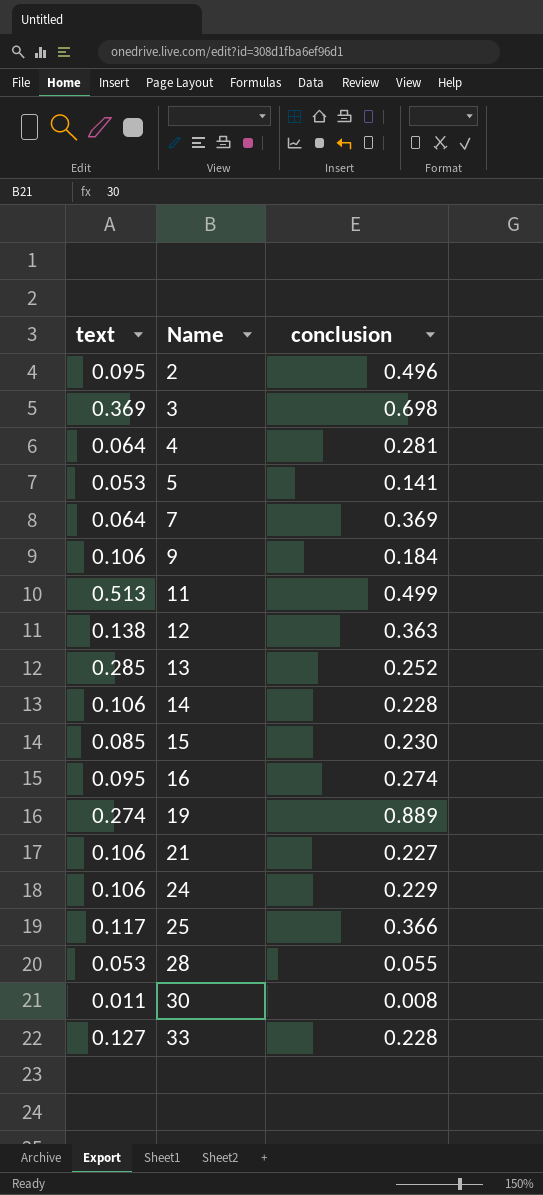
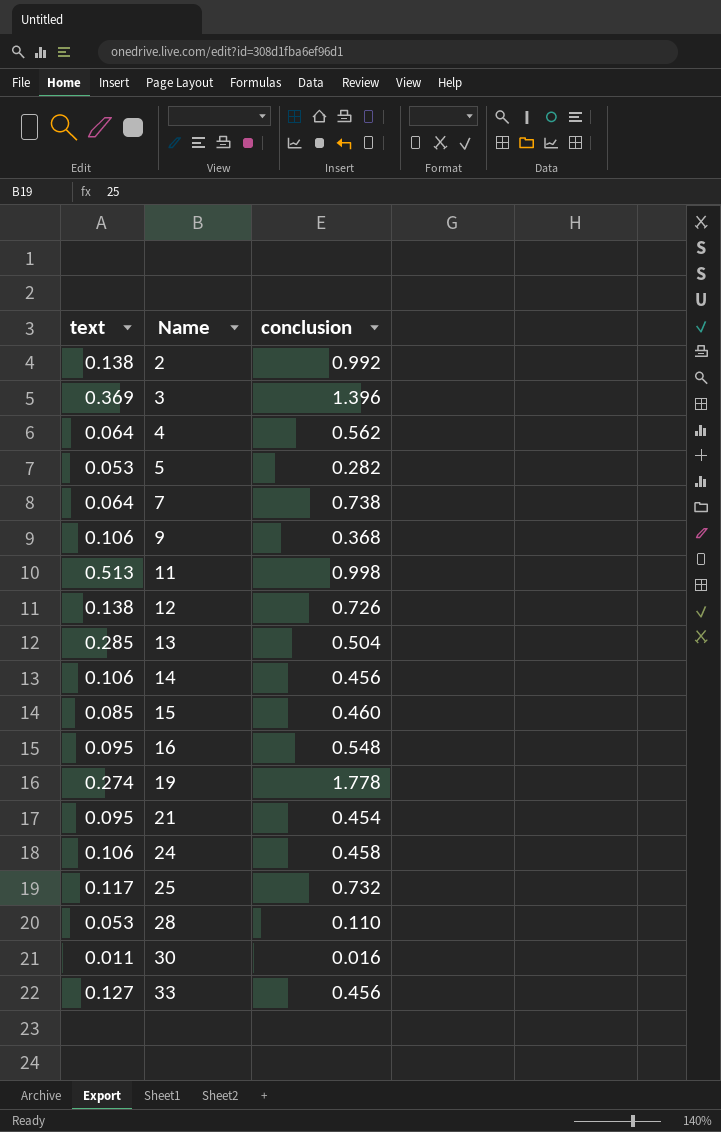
2 | text: 0.095 -> 0.138
2 | conclusion: 0.496 -> 0.992
3 | conclusion: 0.698 -> 1.396
4 | conclusion: 0.281 -> 0.562
5 | conclusion: 0.141 -> 0.282
7 | conclusion: 0.369 -> 0.738
9 | conclusion: 0.184 -> 0.368
11 | conclusion: 0.499 -> 0.998
12 | conclusion: 0.363 -> 0.726
13 | conclusion: 0.252 -> 0.504
14 | conclusion: 0.228 -> 0.456
15 | conclusion: 0.230 -> 0.460
16 | conclusion: 0.274 -> 0.548
19 | conclusion: 0.889 -> 1.778
21 | text: 0.106 -> 0.095
21 | conclusion: 0.227 -> 0.454
24 | conclusion: 0.229 -> 0.458
25 | conclusion: 0.366 -> 0.732
28 | conclusion: 0.055 -> 0.110
30 | conclusion: 0.008 -> 0.016
33 | conclusion: 0.228 -> 0.456

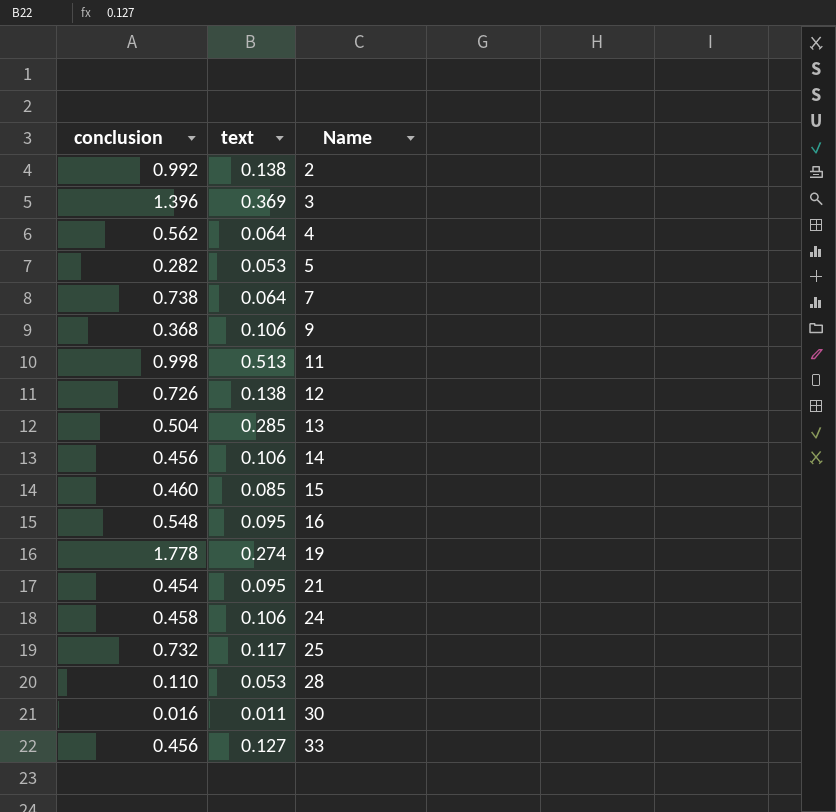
column conclusion | position: 3 -> 1

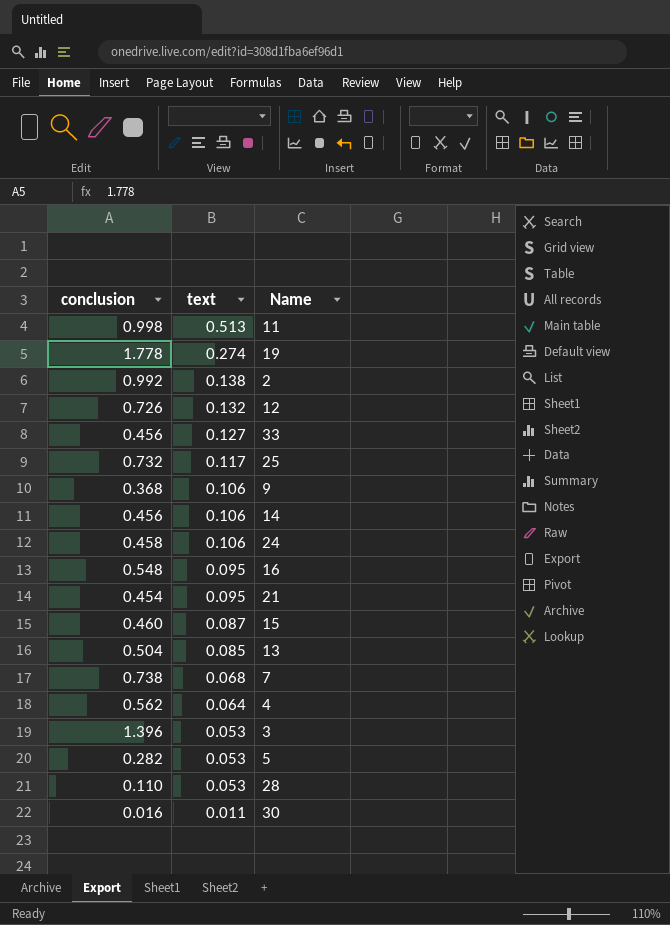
row order: Name ascending -> text descending
12 | text: 0.138 -> 0.132
15 | text: 0.085 -> 0.087
13 | text: 0.285 -> 0.085
7 | text: 0.064 -> 0.068
3 | text: 0.369 -> 0.053

